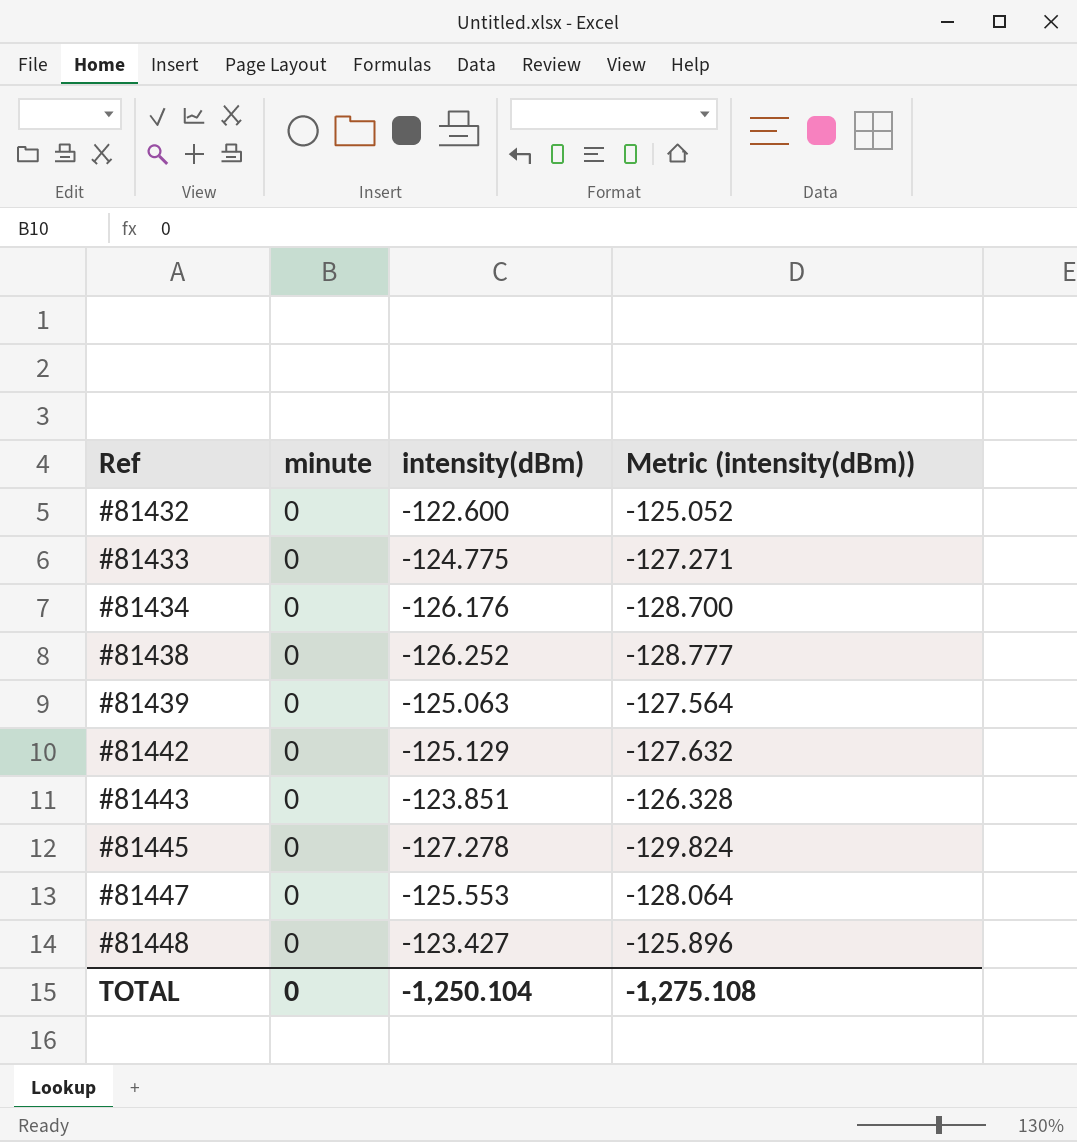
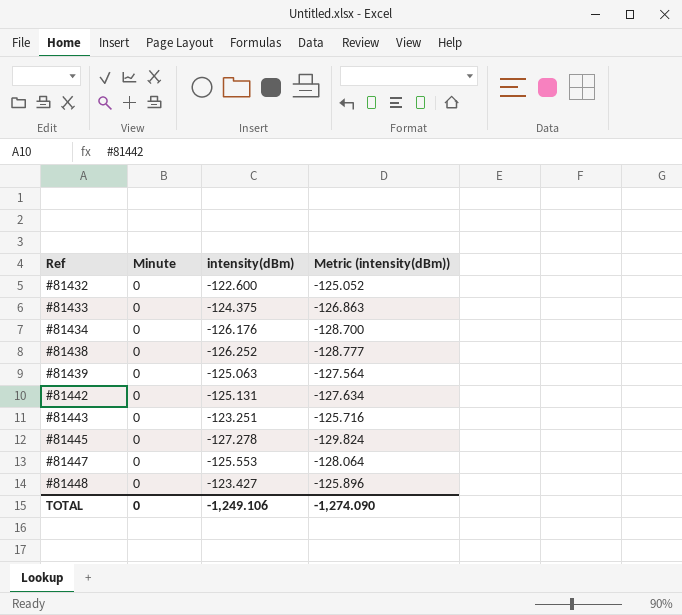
column name: minute -> Minute
#81433 | intensity(dBm): -124.775 -> -124.375
#81433 | Metric (intensity(dBm)): -127.271 -> -126.863
#81442 | intensity(dBm): -125.129 -> -125.131
#81442 | Metric (intensity(dBm)): -127.632 -> -127.634
#81443 | intensity(dBm): -123.851 -> -123.251
#81443 | Metric (intensity(dBm)): -126.328 -> -125.716
TOTAL | intensity(dBm): -1,250.104 -> -1,249.106
TOTAL | Metric (intensity(dBm)): -1,275.108 -> -1,274.090

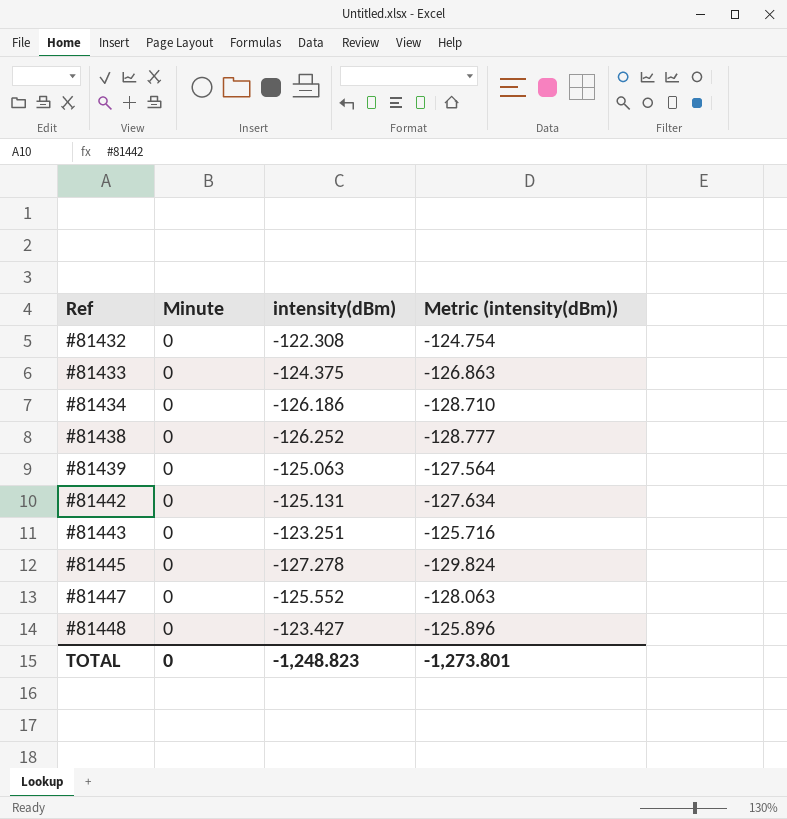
#81432 | intensity(dBm): -122.600 -> -122.308
#81432 | Metric (intensity(dBm)): -125.052 -> -124.754
#81434 | intensity(dBm): -126.176 -> -126.186
#81434 | Metric (intensity(dBm)): -128.700 -> -128.710
#81447 | intensity(dBm): -125.553 -> -125.552
#81447 | Metric (intensity(dBm)): -128.064 -> -128.063
TOTAL | intensity(dBm): -1,249.106 -> -1,248.823
TOTAL | Metric (intensity(dBm)): -1,274.090 -> -1,273.801

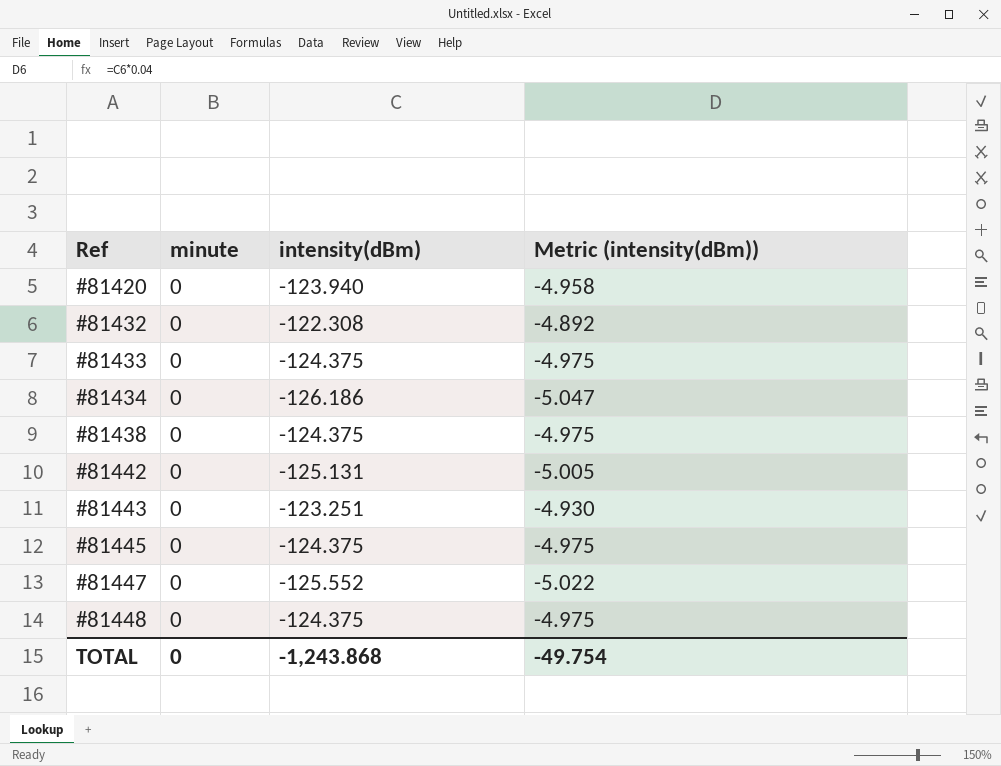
column name: Minute -> minute
column Metric (intensity(dBm)) | formula: [intensity(dBm)] * 1.02 -> [intensity(dBm)] * 0.04
row #81439: 0 | -125.063 | -127.564 -> none
row #81420: none -> 0 | -123.940 | -4.958
#81438 | intensity(dBm): -126.252 -> -124.375
#81445 | intensity(dBm): -127.278 -> -124.375
#81448 | intensity(dBm): -123.427 -> -124.375
TOTAL | intensity(dBm): -1,248.823 -> -1,243.868
TOTAL | Metric (intensity(dBm)): -1,273.801 -> -49.754

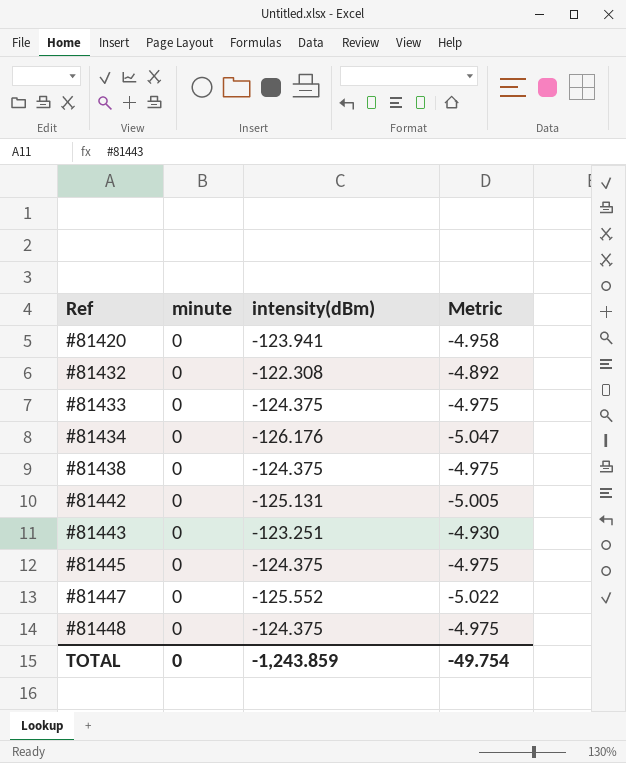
column name: Metric (intensity(dBm)) -> Metric
#81420 | intensity(dBm): -123.940 -> -123.941
#81434 | intensity(dBm): -126.186 -> -126.176
TOTAL | intensity(dBm): -1,243.868 -> -1,243.859

